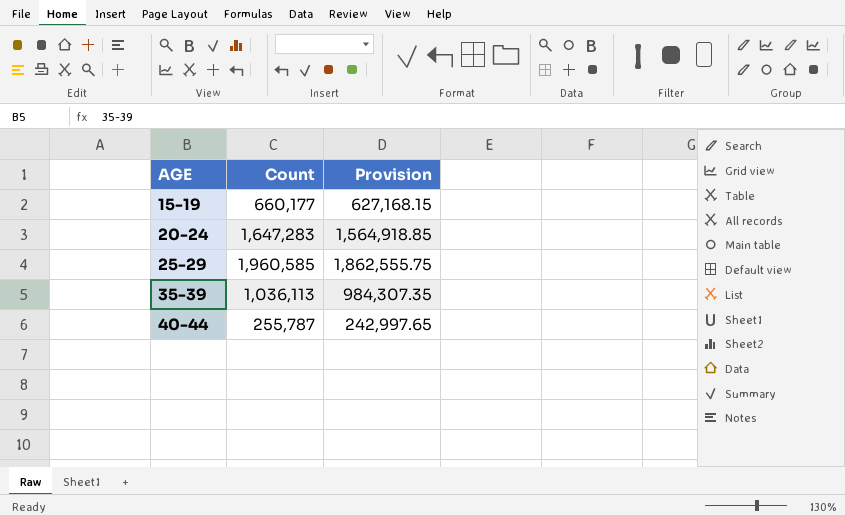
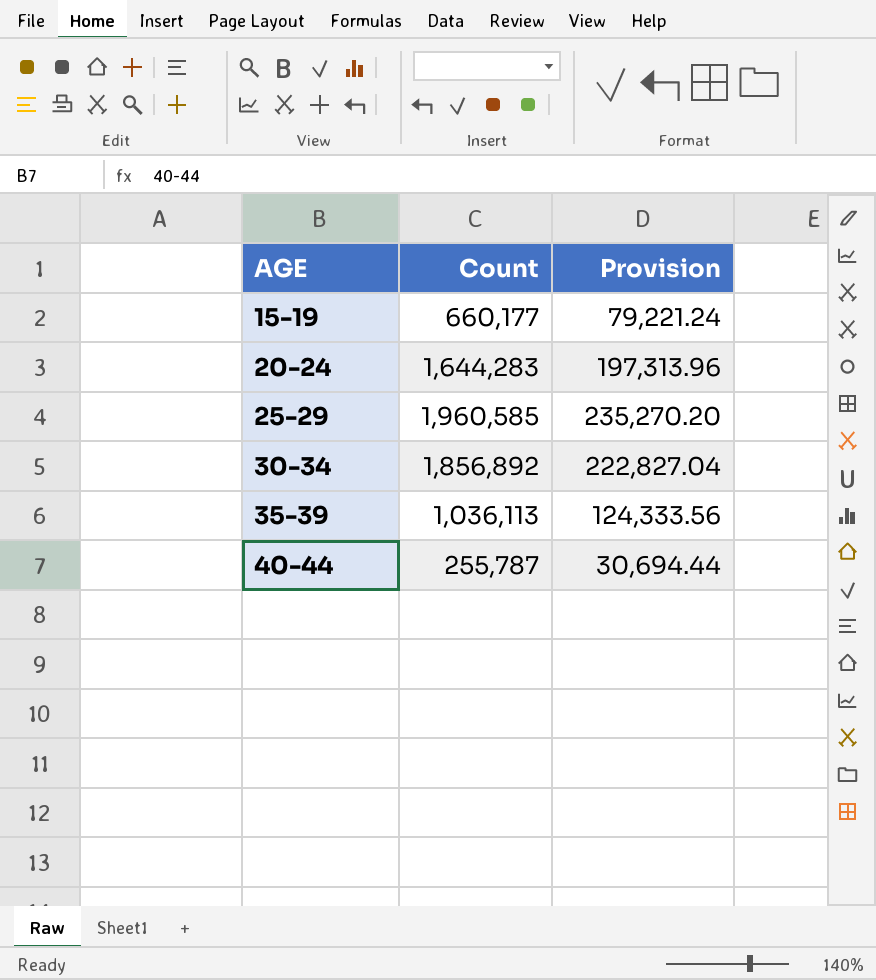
column Provision | formula: [Count] * 0.95 -> [Count] * 0.12
20-24 | Count: 1,647,283 -> 1,644,283
row 30-34: none -> 1,856,892 | 222,827.04

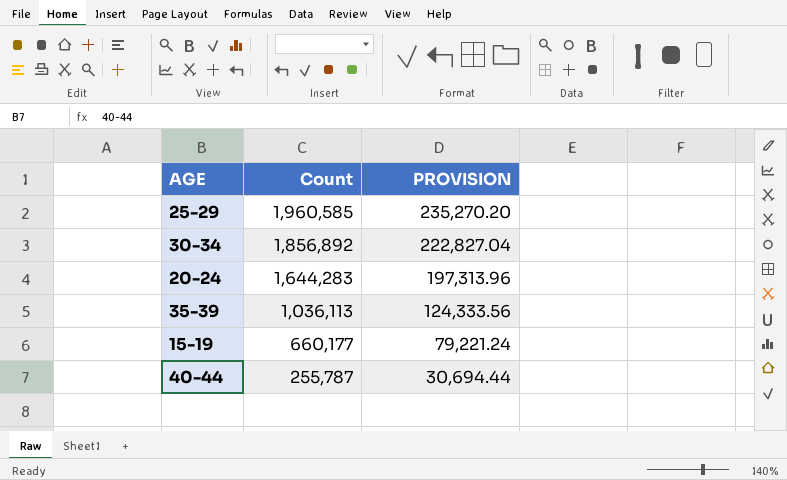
row order: AGE ascending -> Count descending
column name: Provision -> PROVISION

